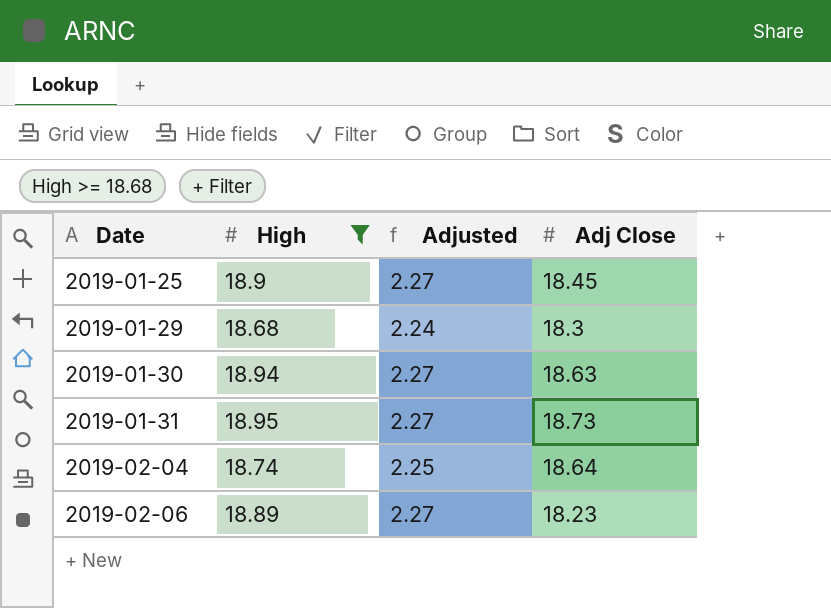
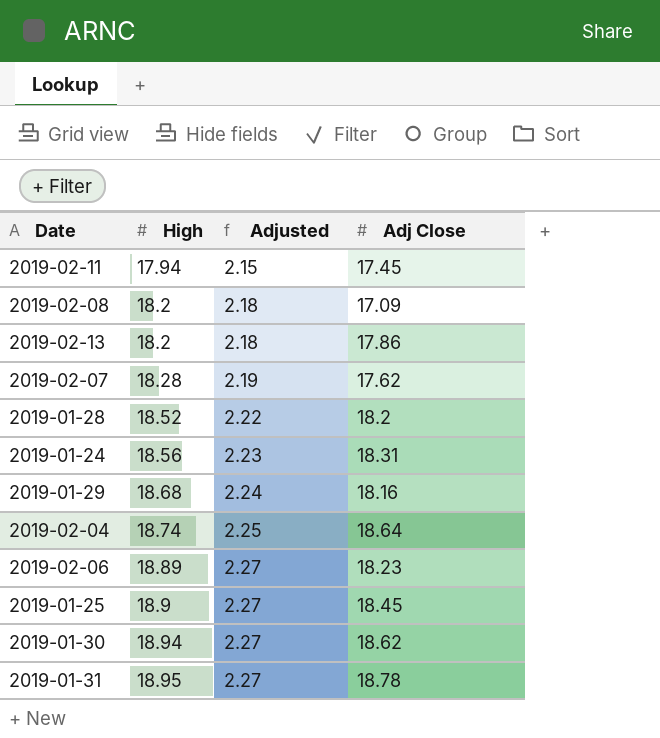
filter: High >= 18.68 -> none
row order: Date ascending -> High ascending
2019-01-29 | Adj Close: 18.3 -> 18.16
2019-01-30 | Adj Close: 18.63 -> 18.62
2019-01-31 | Adj Close: 18.73 -> 18.78

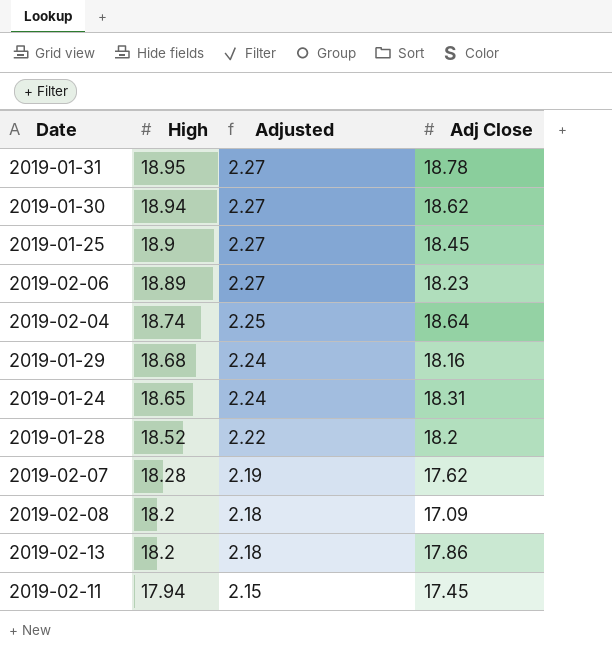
row order: High ascending -> High descending
2019-01-24 | High: 18.56 -> 18.65
2019-01-24 | Adjusted: 2.23 -> 2.24

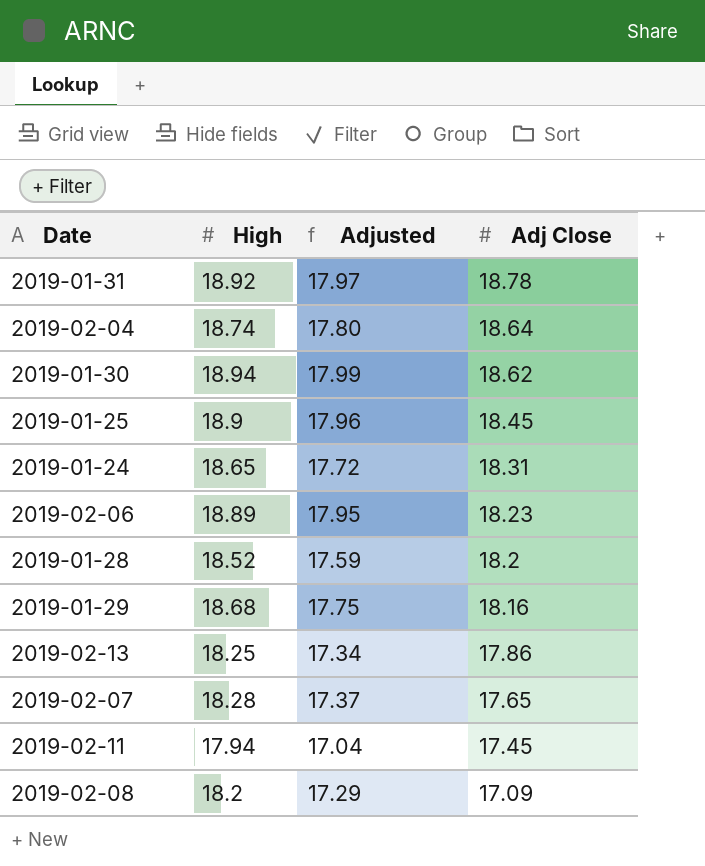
row order: High descending -> Adj Close descending
column Adjusted | formula: [High] * 0.12 -> [High] * 0.95
2019-01-31 | High: 18.95 -> 18.92
2019-02-13 | High: 18.2 -> 18.25
2019-02-07 | Adj Close: 17.62 -> 17.65

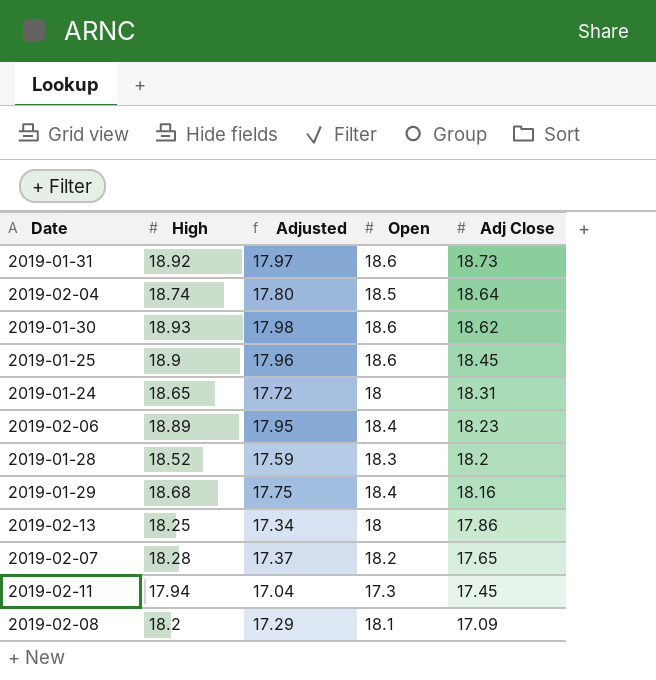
column Open | position: none -> 4
2019-01-31 | Adj Close: 18.78 -> 18.73
2019-01-30 | High: 18.94 -> 18.93
2019-01-30 | Adjusted: 17.99 -> 17.98

